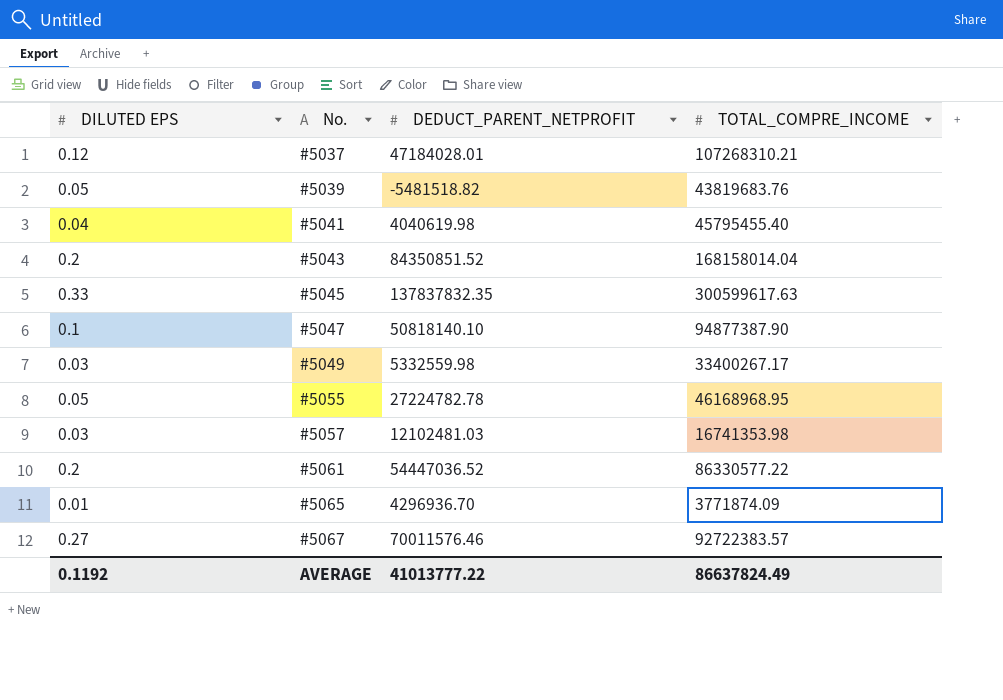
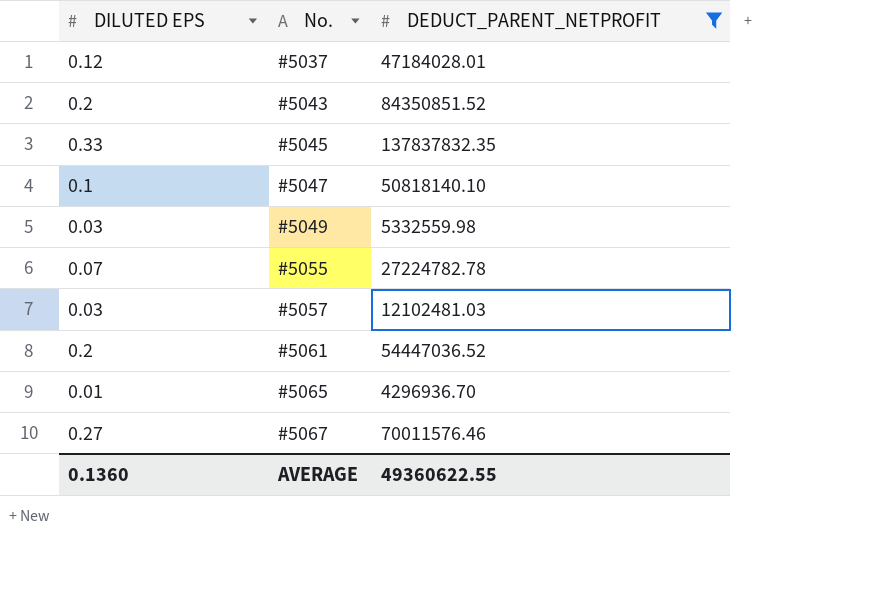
filter: none -> DEDUCT_PARENT_NETPROFIT >= 4296936.70
column TOTAL_COMPRE_INCOME | position: 4 -> none
#5055 | DILUTED EPS: 0.05 -> 0.07
AVERAGE | DILUTED EPS: 0.1192 -> 0.1360
AVERAGE | DEDUCT_PARENT_NETPROFIT: 41013777.22 -> 49360622.55

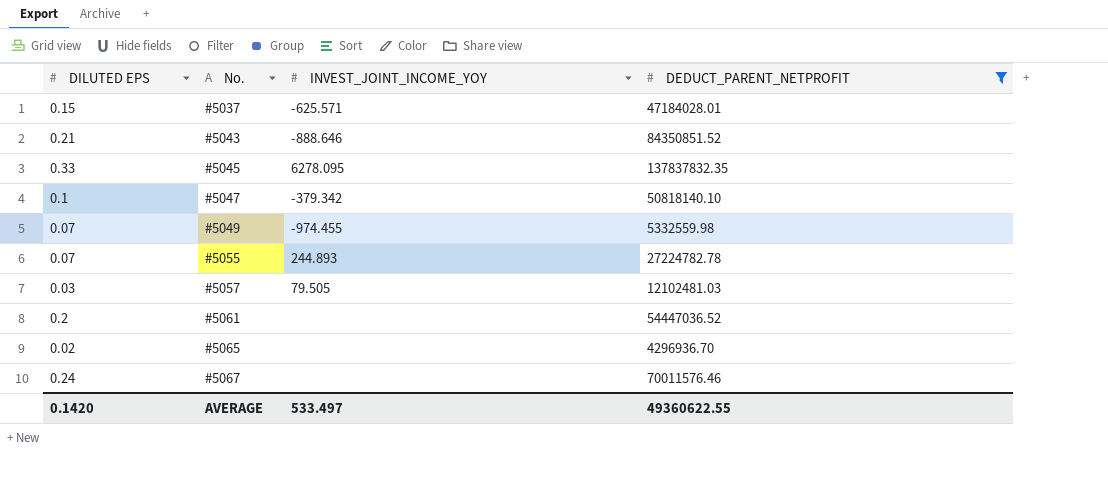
column INVEST_JOINT_INCOME_YOY | position: none -> 3
#5037 | DILUTED EPS: 0.12 -> 0.15
#5043 | DILUTED EPS: 0.2 -> 0.21
#5049 | DILUTED EPS: 0.03 -> 0.07
#5065 | DILUTED EPS: 0.01 -> 0.02
#5067 | DILUTED EPS: 0.27 -> 0.24
AVERAGE | DILUTED EPS: 0.1360 -> 0.1420

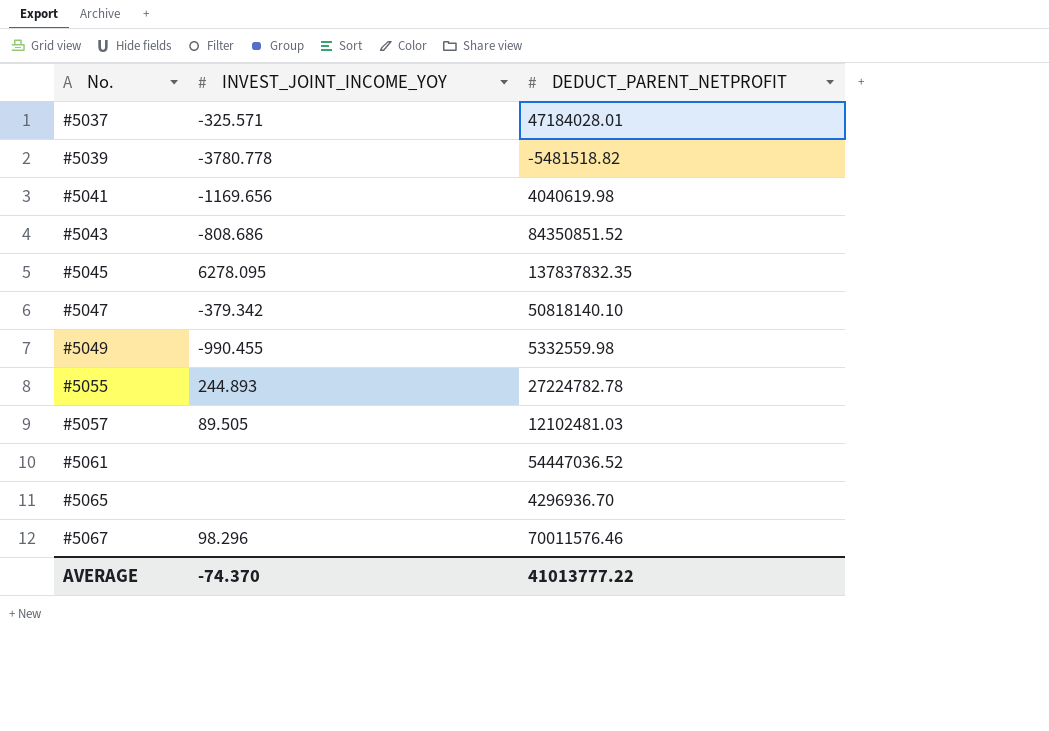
filter: DEDUCT_PARENT_NETPROFIT >= 4296936.70 -> none
column DILUTED EPS | position: 1 -> none
#5037 | INVEST_JOINT_INCOME_YOY: -625.571 -> -325.571
#5043 | INVEST_JOINT_INCOME_YOY: -888.646 -> -808.686
#5049 | INVEST_JOINT_INCOME_YOY: -974.455 -> -990.455
#5057 | INVEST_JOINT_INCOME_YOY: 79.505 -> 89.505
#5067 | INVEST_JOINT_INCOME_YOY: none -> 98.296
AVERAGE | INVEST_JOINT_INCOME_YOY: 533.497 -> -74.370
AVERAGE | DEDUCT_PARENT_NETPROFIT: 49360622.55 -> 41013777.22

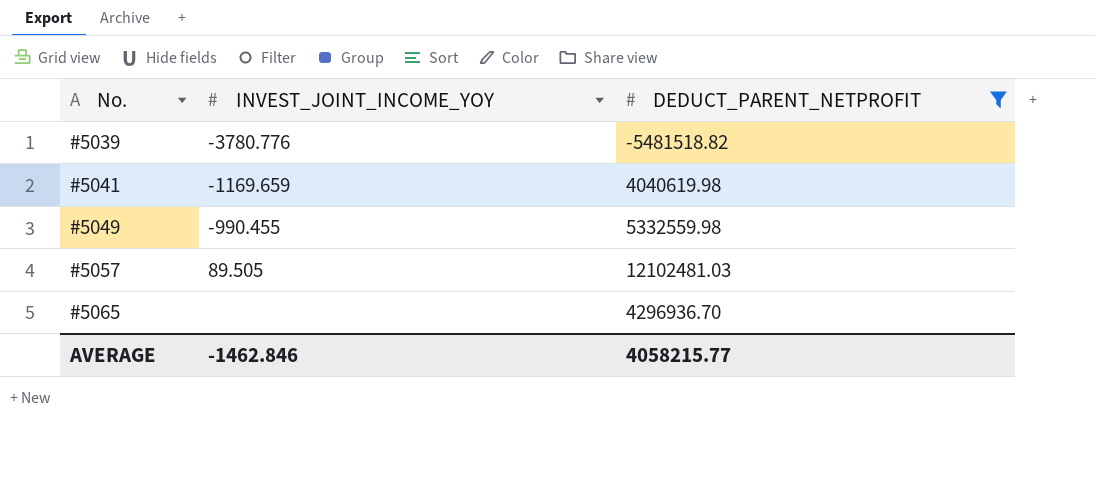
filter: none -> DEDUCT_PARENT_NETPROFIT <= 12102481.03
#5039 | INVEST_JOINT_INCOME_YOY: -3780.778 -> -3780.776
#5041 | INVEST_JOINT_INCOME_YOY: -1169.656 -> -1169.659
AVERAGE | INVEST_JOINT_INCOME_YOY: -74.370 -> -1462.846
AVERAGE | DEDUCT_PARENT_NETPROFIT: 41013777.22 -> 4058215.77

